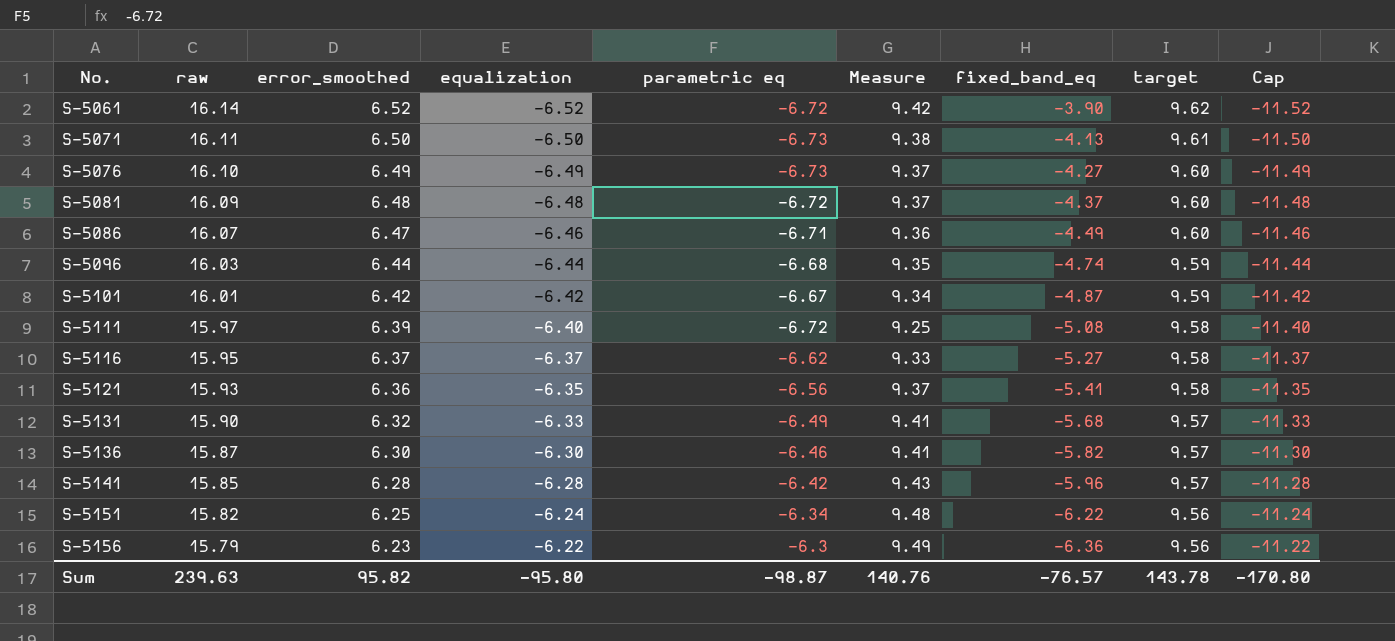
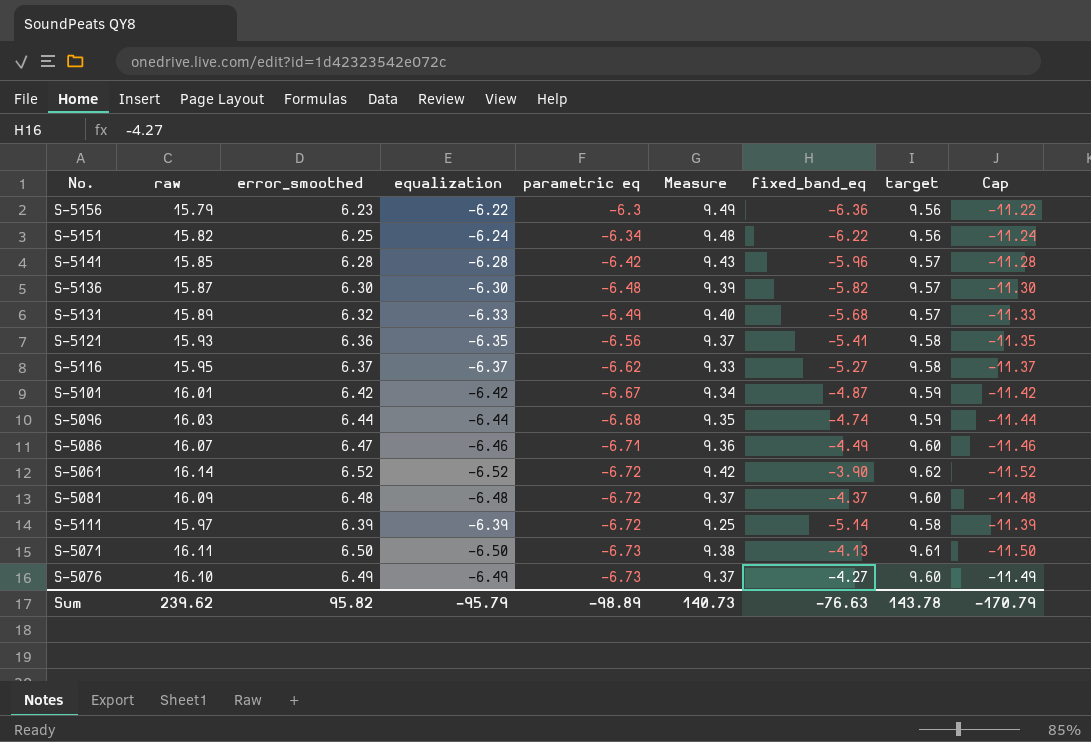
row order: No. ascending -> parametric eq descending
S-5136 | parametric eq: -6.46 -> -6.48
S-5136 | Measure: 9.41 -> 9.39
S-5131 | raw: 15.90 -> 15.89
S-5131 | Measure: 9.41 -> 9.40
S-5111 | equalization: -6.40 -> -6.39
S-5111 | fixed_band_eq: -5.08 -> -5.14
S-5111 | Cap: -11.40 -> -11.39
Sum | raw: 239.63 -> 239.62
Sum | equalization: -95.80 -> -95.79
Sum | parametric eq: -98.87 -> -98.89
Sum | Measure: 140.76 -> 140.73
Sum | fixed_band_eq: -76.57 -> -76.63
Sum | Cap: -170.80 -> -170.79

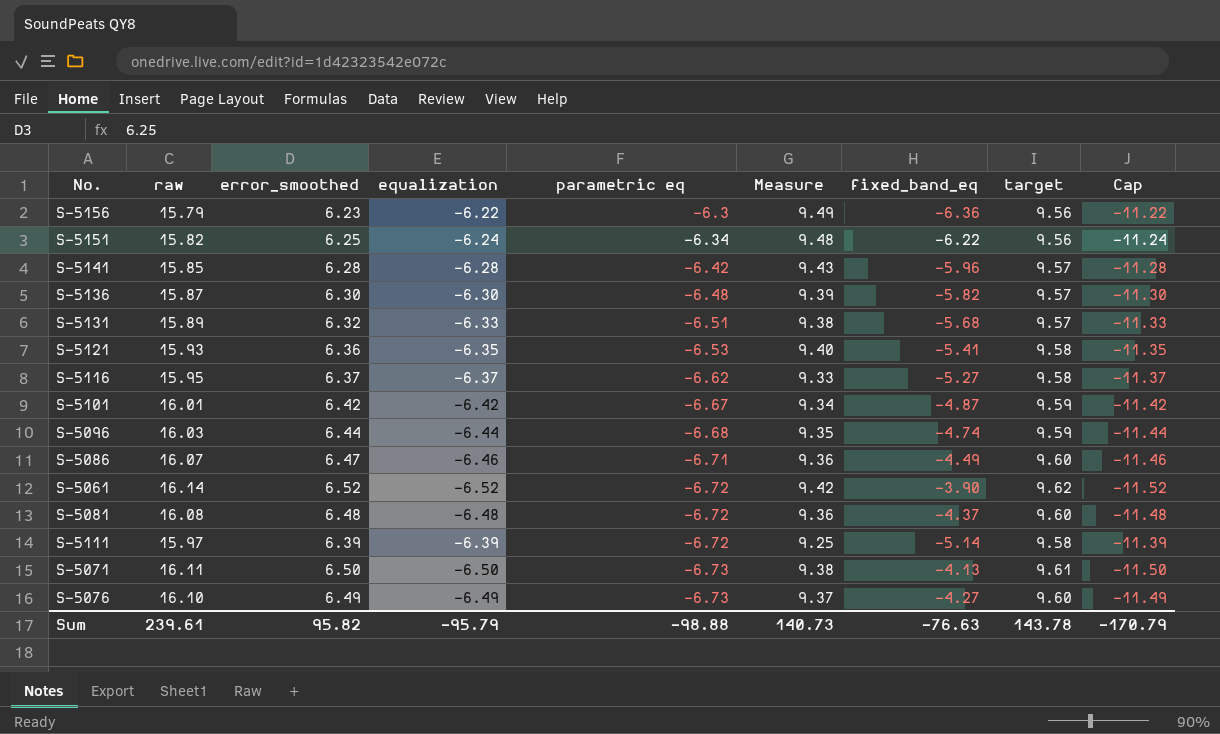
S-5131 | parametric eq: -6.49 -> -6.51
S-5131 | Measure: 9.40 -> 9.38
S-5121 | parametric eq: -6.56 -> -6.53
S-5121 | Measure: 9.37 -> 9.40
S-5081 | raw: 16.09 -> 16.08
S-5081 | Measure: 9.37 -> 9.36
Sum | raw: 239.62 -> 239.61
Sum | parametric eq: -98.89 -> -98.88

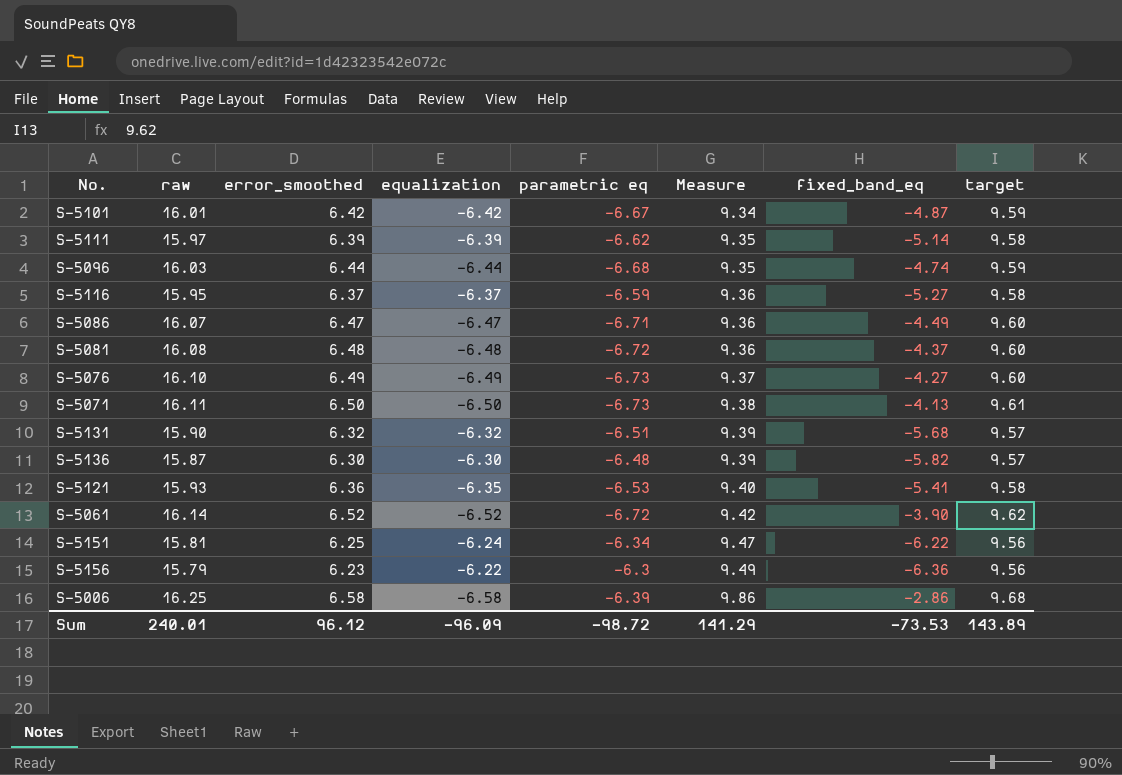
row order: parametric eq descending -> Measure ascending
column Cap | formula: [equalization] - 5 -> none
row S-5141: 15.85 | 6.28 | -6.28 | -6.42 | 9.43 | -5.96 | 9.57 | -11.28 -> none
S-5111 | parametric eq: -6.72 -> -6.62
S-5111 | Measure: 9.25 -> 9.35
S-5116 | parametric eq: -6.62 -> -6.59
S-5116 | Measure: 9.33 -> 9.36
S-5086 | equalization: -6.46 -> -6.47
S-5131 | raw: 15.89 -> 15.90
S-5131 | equalization: -6.33 -> -6.32
S-5131 | Measure: 9.38 -> 9.39
S-5151 | raw: 15.82 -> 15.81
S-5151 | Measure: 9.48 -> 9.47
row S-5006: none -> 16.25 | 6.58 | -6.58 | -6.39 | 9.86 | -2.86 | 9.68
Sum | raw: 239.61 -> 240.01
Sum | error_smoothed: 95.82 -> 96.12
Sum | equalization: -95.79 -> -96.09
Sum | parametric eq: -98.88 -> -98.72
Sum | Measure: 140.73 -> 141.29
Sum | fixed_band_eq: -76.63 -> -73.53
Sum | target: 143.78 -> 143.89

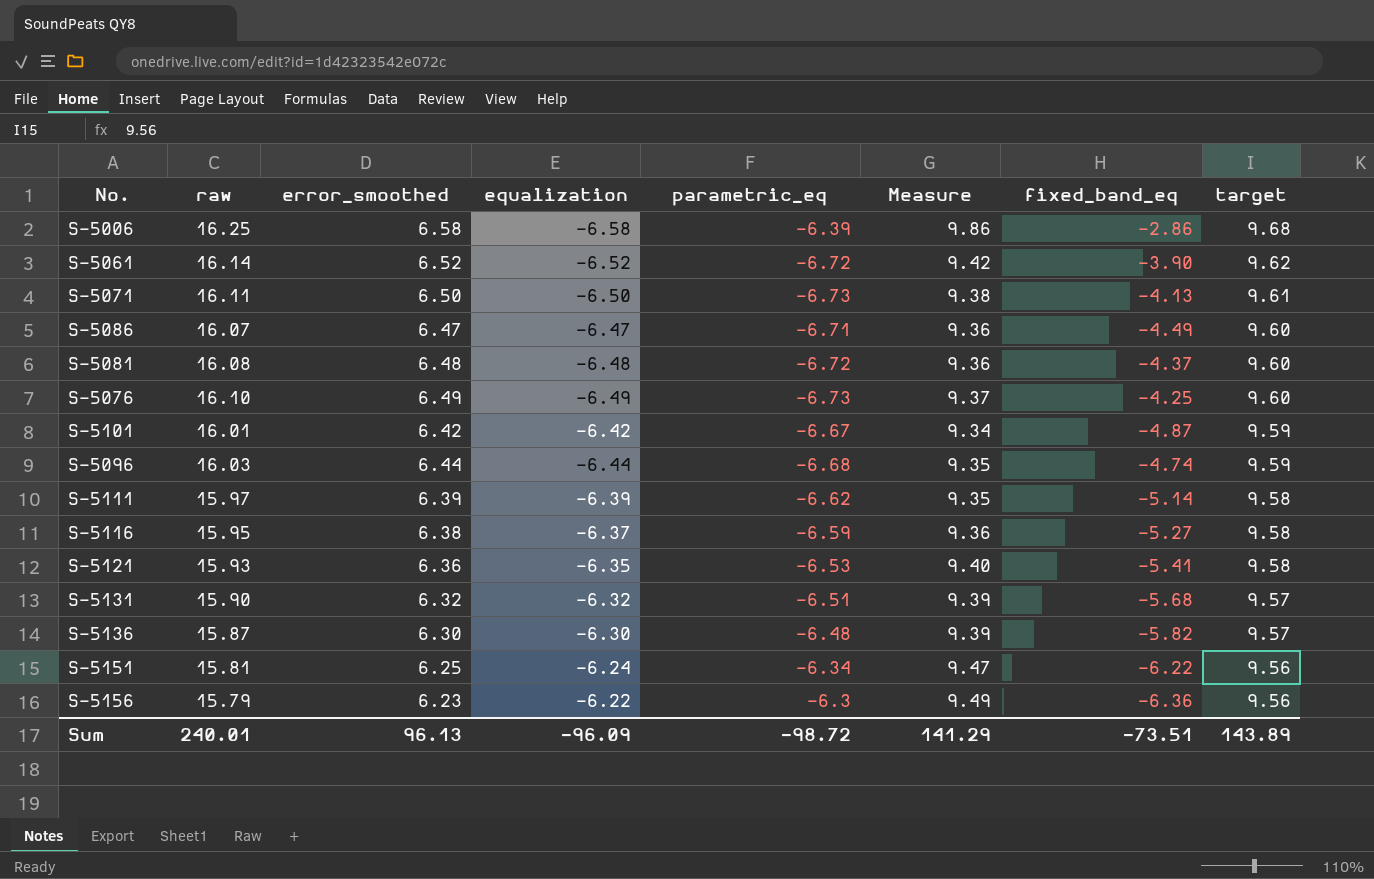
row order: Measure ascending -> target descending
column name: parametric eq -> parametric_eq
S-5076 | fixed_band_eq: -4.27 -> -4.25
S-5116 | error_smoothed: 6.37 -> 6.38
Sum | error_smoothed: 96.12 -> 96.13
Sum | fixed_band_eq: -73.53 -> -73.51

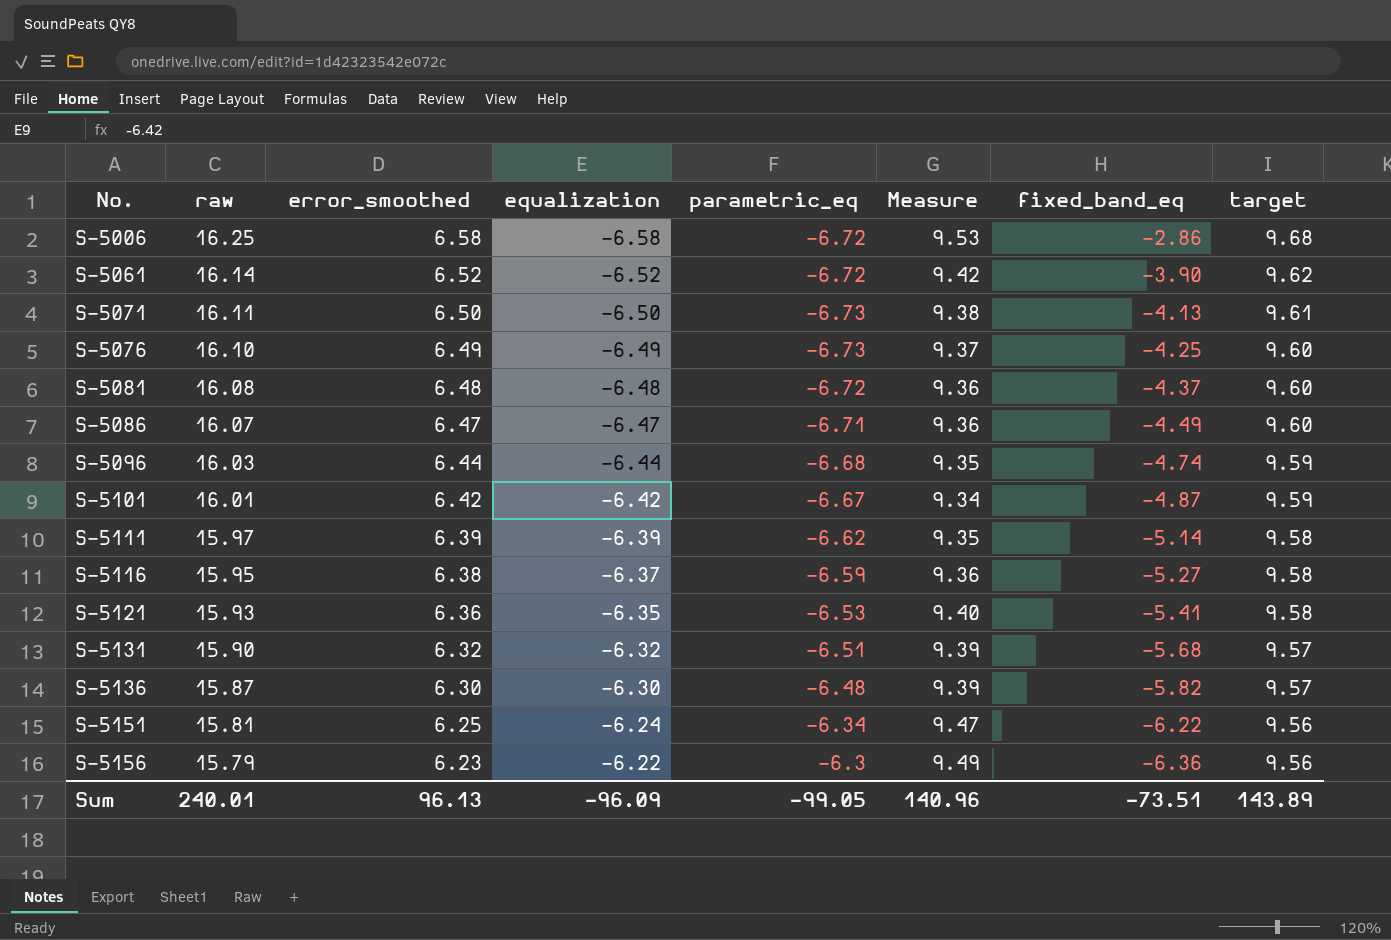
row order: target descending -> No. ascending
S-5006 | parametric_eq: -6.39 -> -6.72
S-5006 | Measure: 9.86 -> 9.53
Sum | parametric_eq: -98.72 -> -99.05
Sum | Measure: 141.29 -> 140.96

